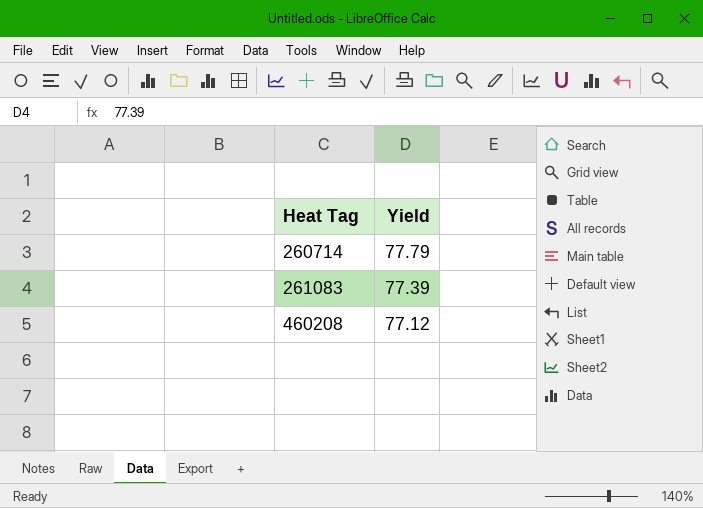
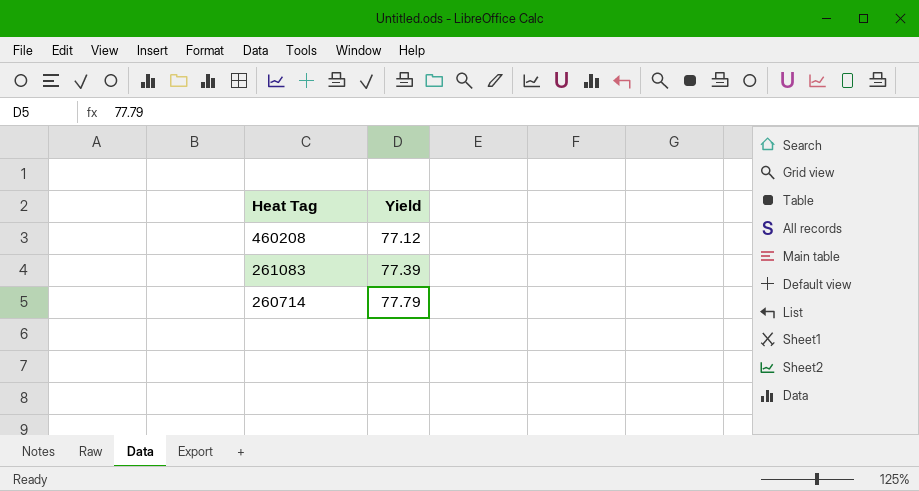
row order: Heat Tag ascending -> Heat Tag descending

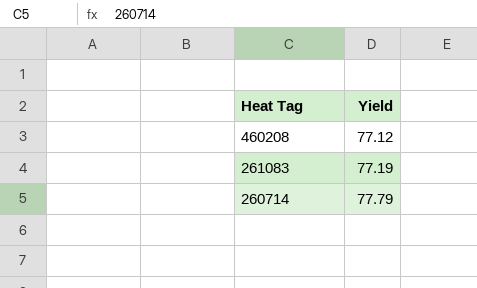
261083 | Yield: 77.39 -> 77.19

